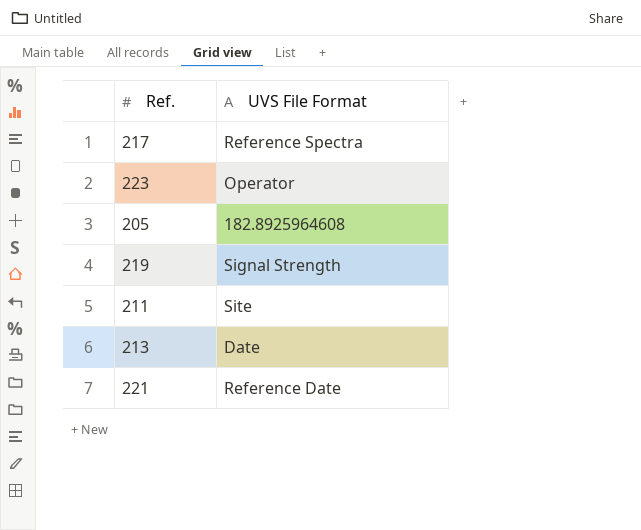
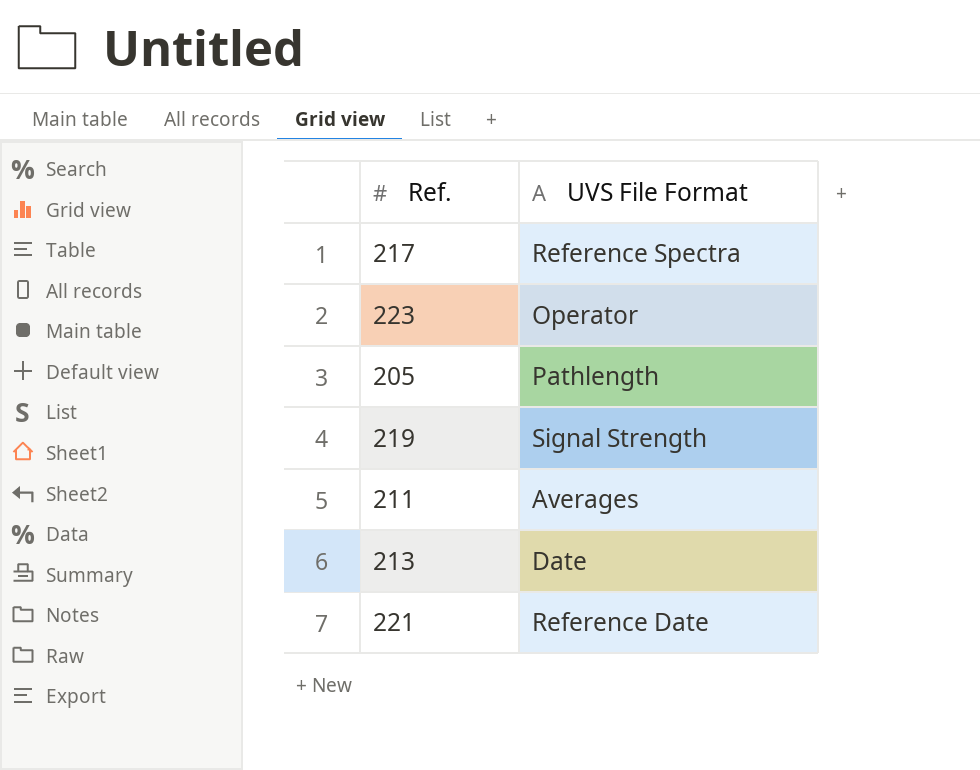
205 | UVS File Format: 182.8925964608 -> Pathlength
211 | UVS File Format: Site -> Averages

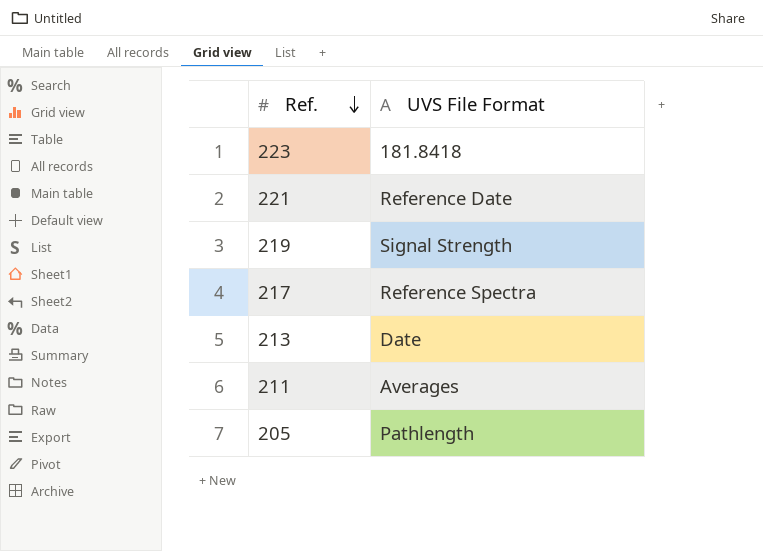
row order: none -> Ref. descending
223 | UVS File Format: Operator -> 181.8418

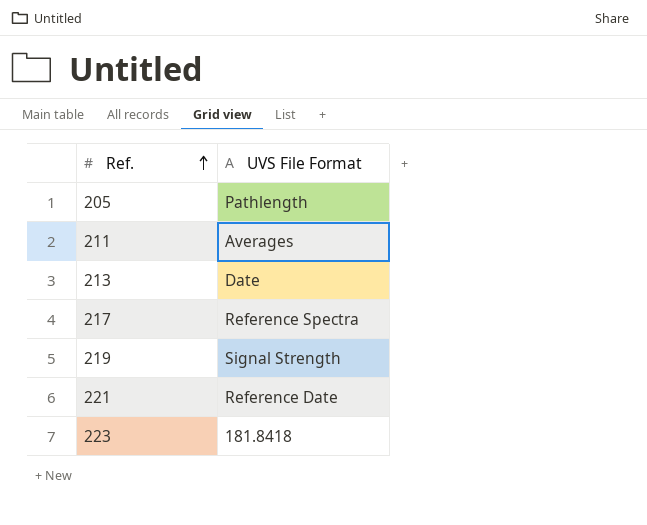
row order: Ref. descending -> Ref. ascending

